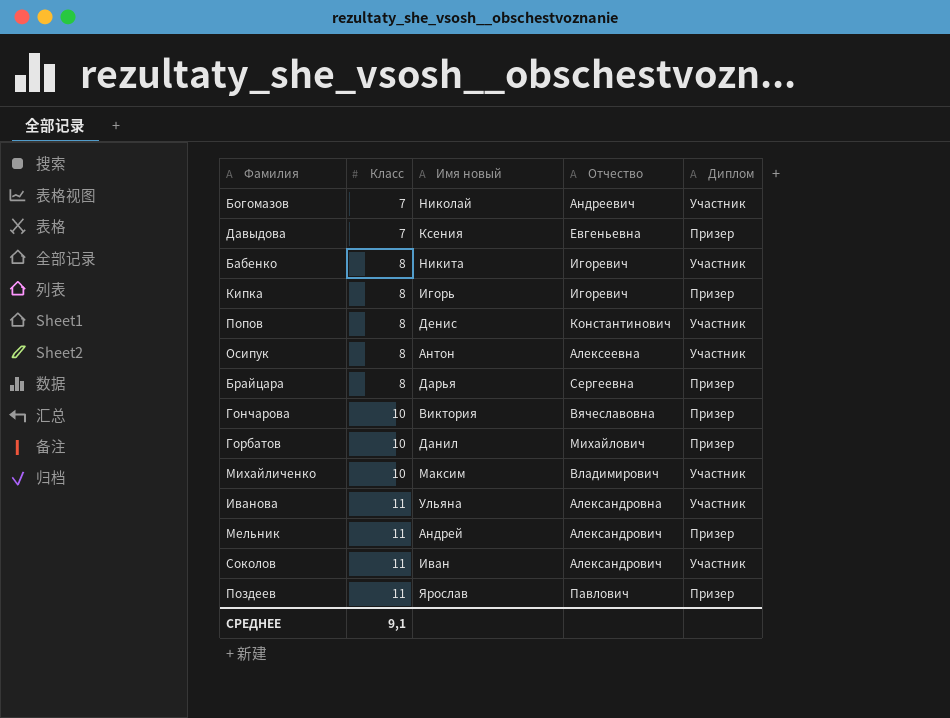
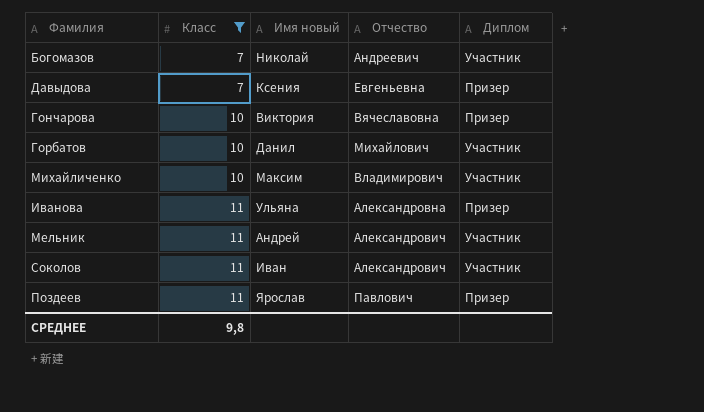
filter: none -> Класс != 8
Горбатов | Диплом: Призер -> Участник
Иванова | Диплом: Участник -> Призер
Мельник | Диплом: Призер -> Участник
СРЕДНЕЕ | Класс: 9,1 -> 9,8

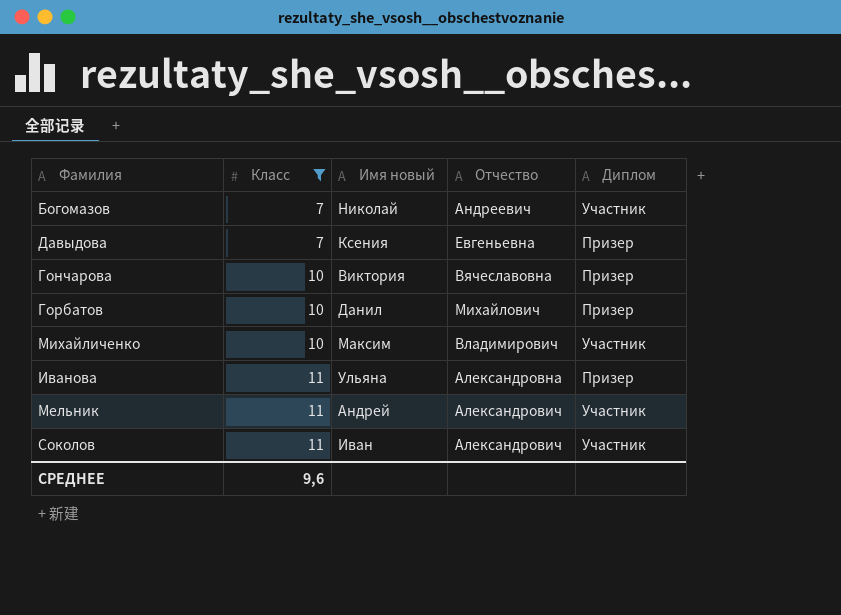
row Поздеев: 11 | Ярослав | Павлович | Призер -> none
Горбатов | Диплом: Участник -> Призер
СРЕДНЕЕ | Класс: 9,8 -> 9,6

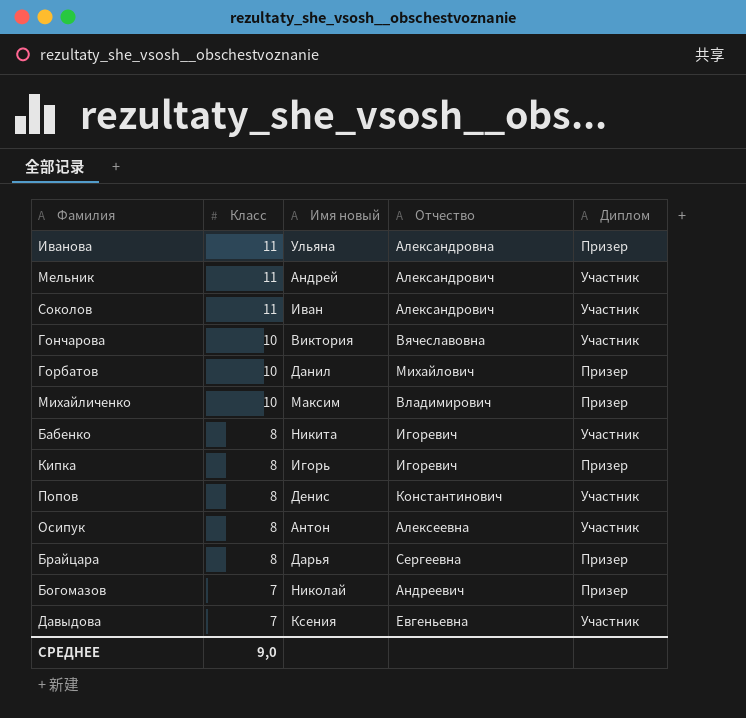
filter: Класс != 8 -> none
row order: Класс ascending -> Класс descending
Гончарова | Диплом: Призер -> Участник
Михайличенко | Диплом: Участник -> Призер
Богомазов | Диплом: Участник -> Призер
Давыдова | Диплом: Призер -> Участник
СРЕДНЕЕ | Класс: 9,6 -> 9,0

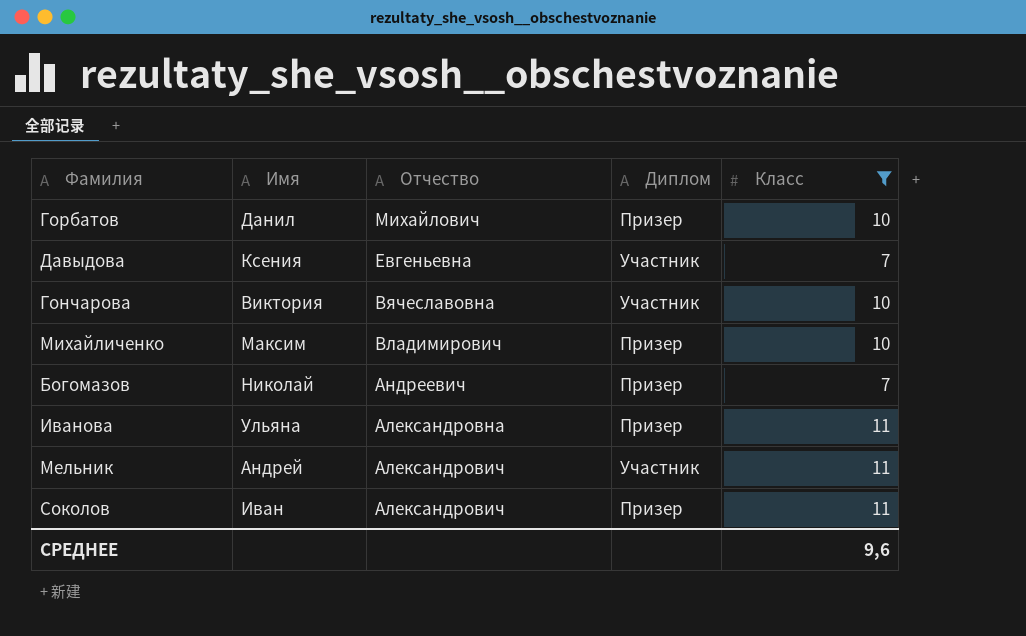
filter: none -> Класс != 8
row order: Класс descending -> Отчество descending
column name: Имя новый -> Имя
column Класс | position: 2 -> 5
Соколов | Диплом: Участник -> Призер
СРЕДНЕЕ | Класс: 9,0 -> 9,6

